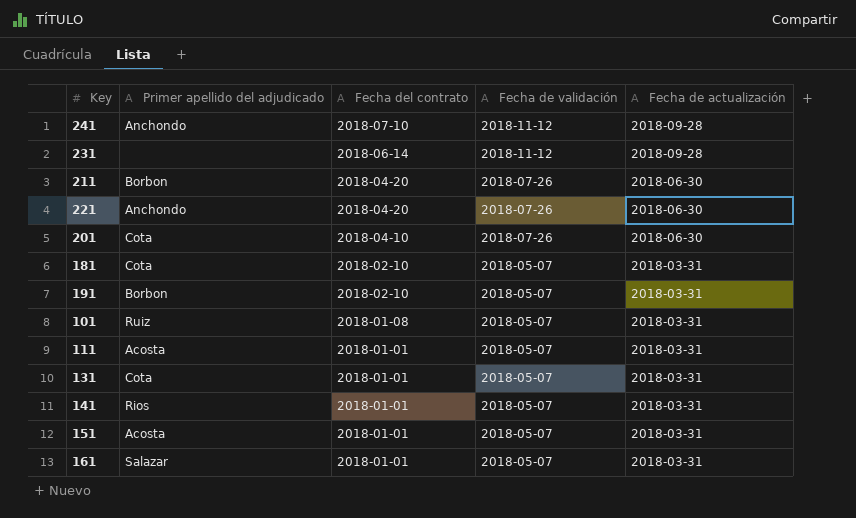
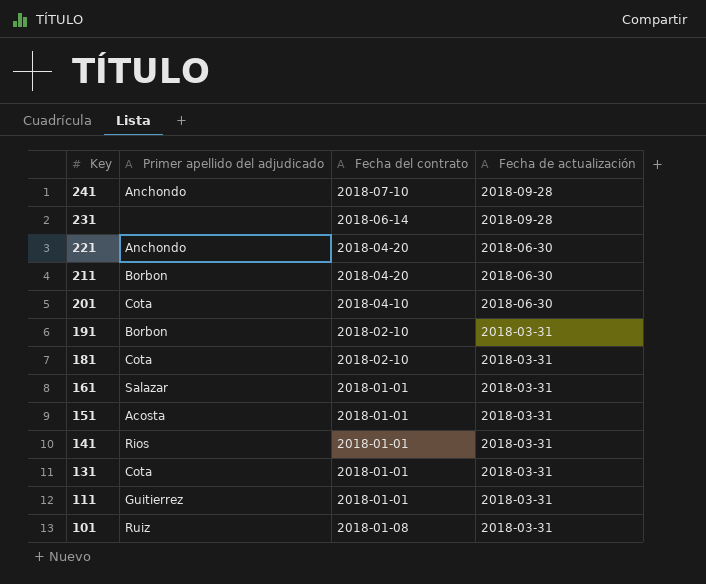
row order: Fecha del contrato descending -> Key descending
column Fecha de validación | position: 4 -> none
111 | Primer apellido del adjudicado: Acosta -> Guitierrez

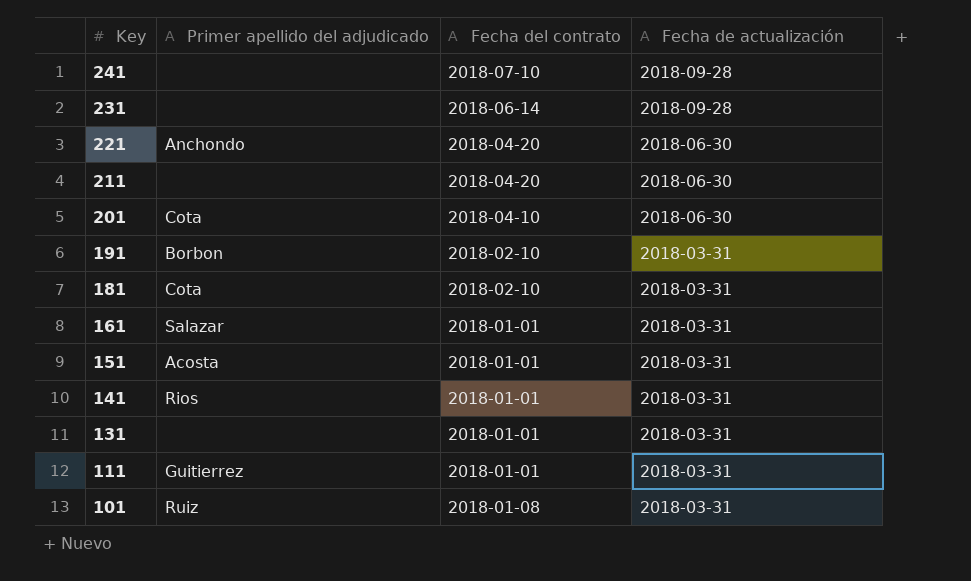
241 | Primer apellido del adjudicado: Anchondo -> none
211 | Primer apellido del adjudicado: Borbon -> none
131 | Primer apellido del adjudicado: Cota -> none

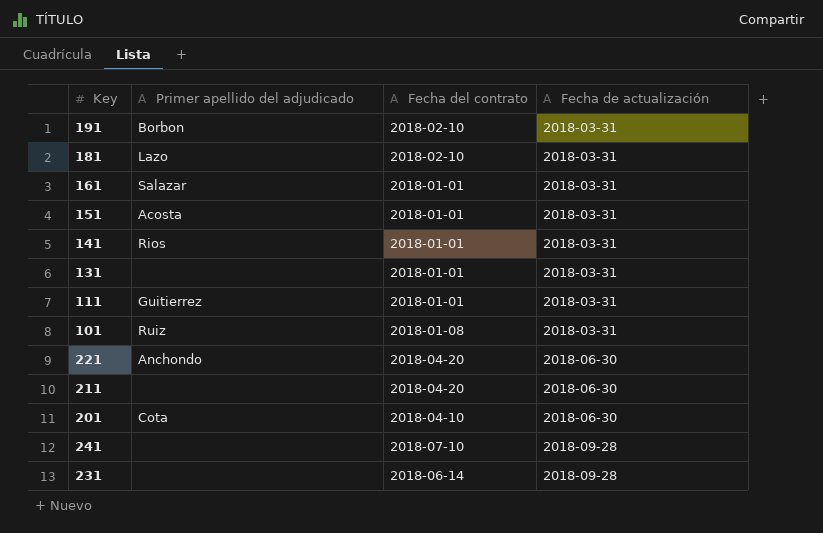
row order: Key descending -> Fecha de actualización ascending
181 | Primer apellido del adjudicado: Cota -> Lazo

